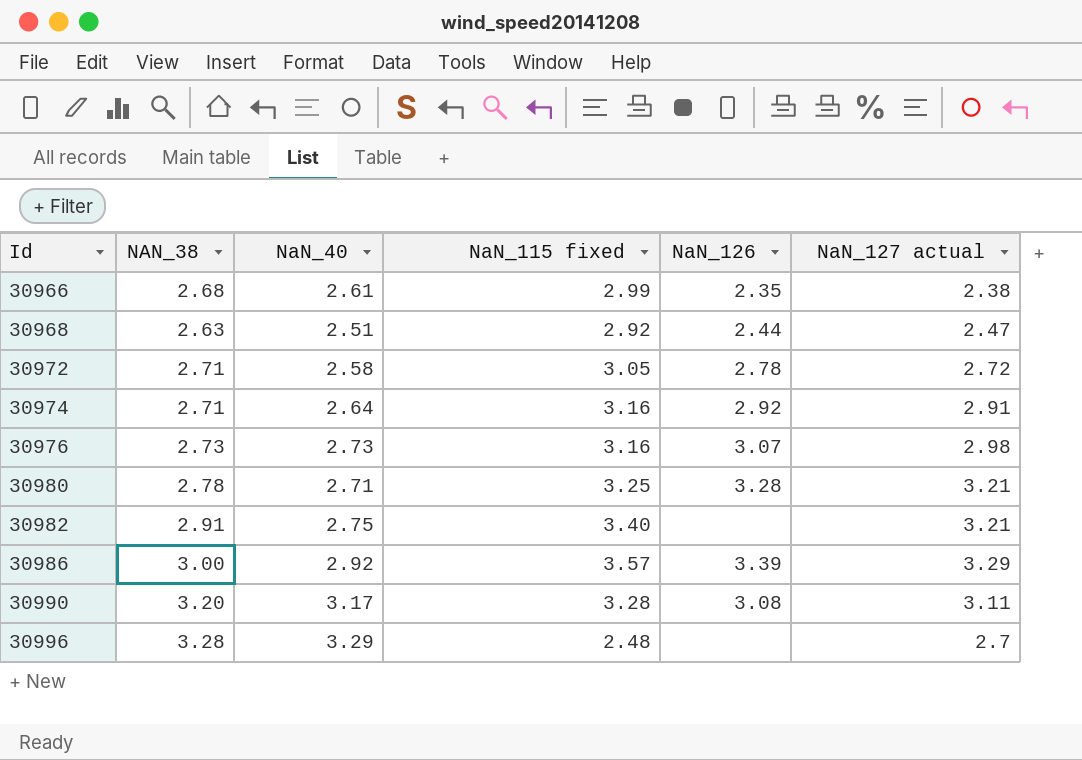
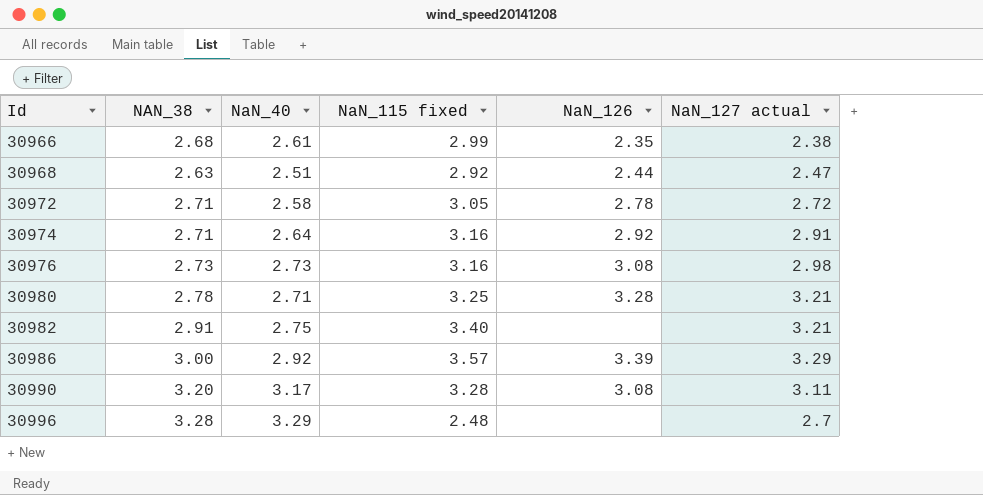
30976 | NaN_126: 3.07 -> 3.08

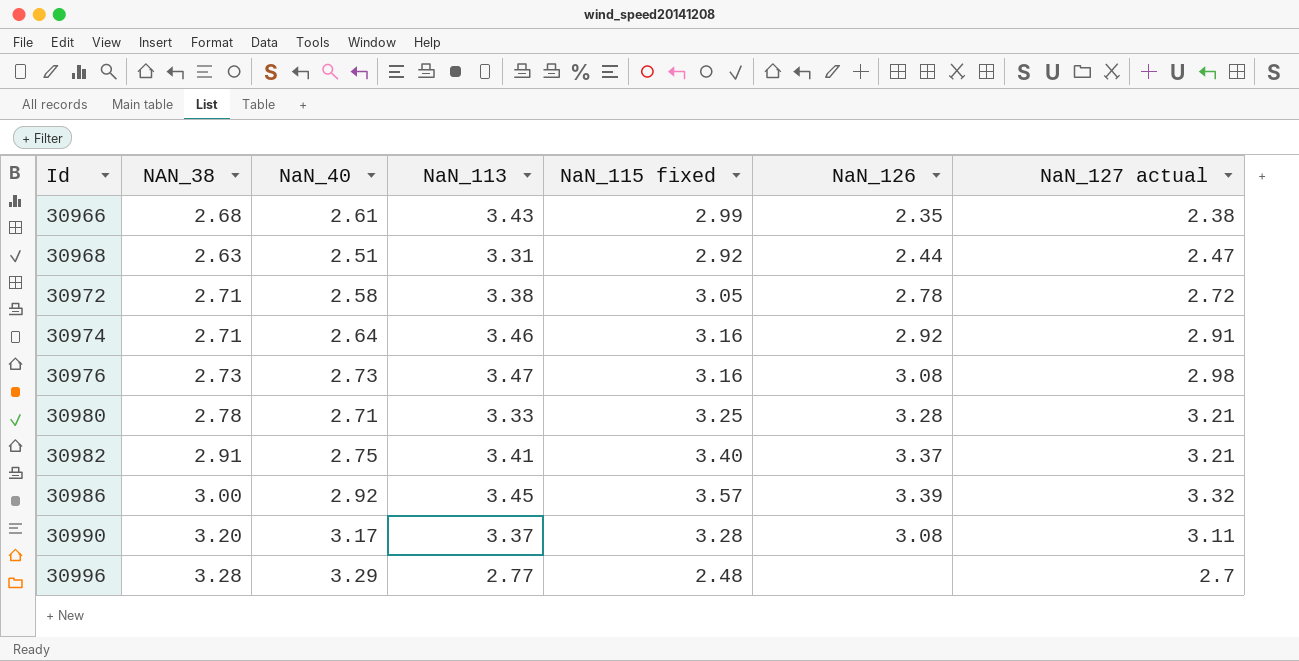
column NaN_113 | position: none -> 4
30982 | NaN_126: none -> 3.37
30986 | NaN_127 actual: 3.29 -> 3.32

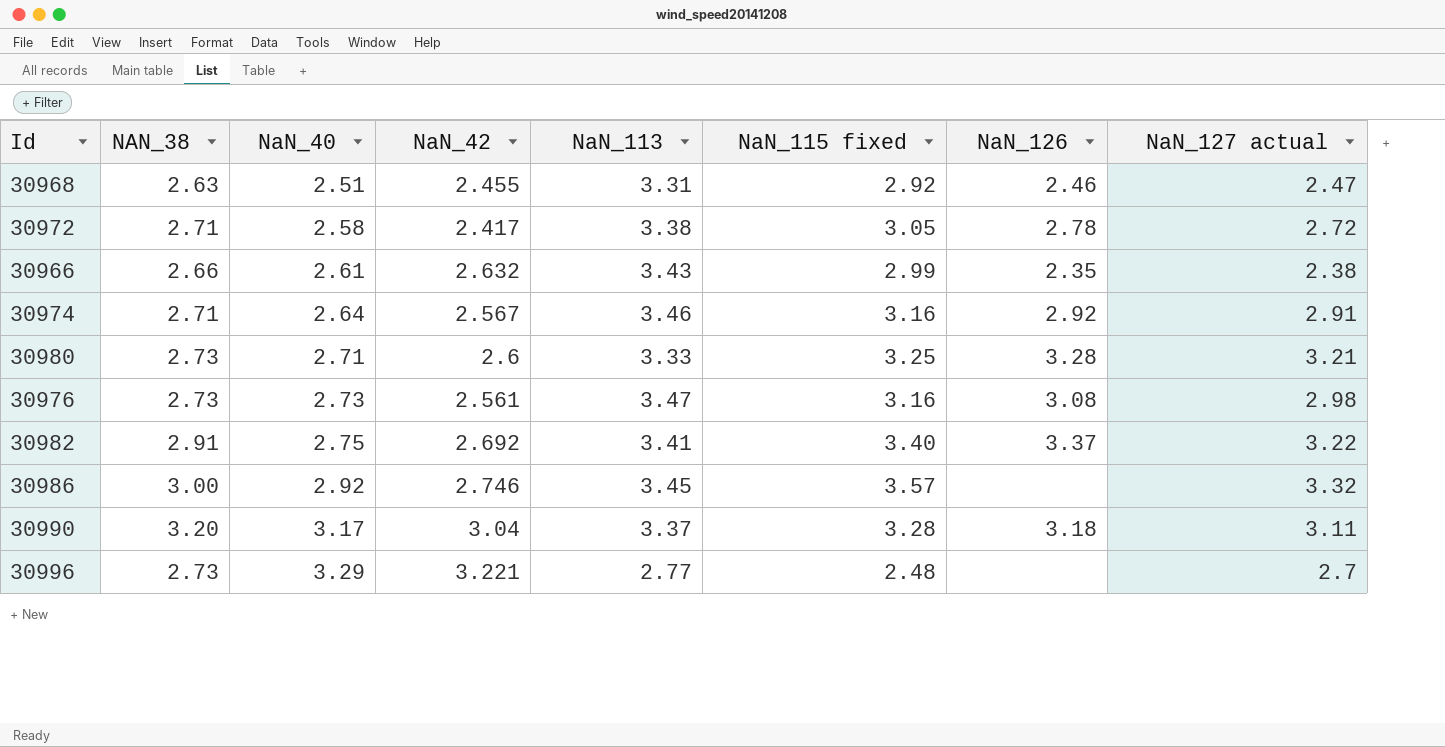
row order: Id ascending -> NaN_40 ascending
column NaN_42 | position: none -> 4
30968 | NaN_126: 2.44 -> 2.46
30966 | NAN_38: 2.68 -> 2.66
30980 | NAN_38: 2.78 -> 2.73
30982 | NaN_127 actual: 3.21 -> 3.22
30986 | NaN_126: 3.39 -> none
30990 | NaN_126: 3.08 -> 3.18
30996 | NAN_38: 3.28 -> 2.73

